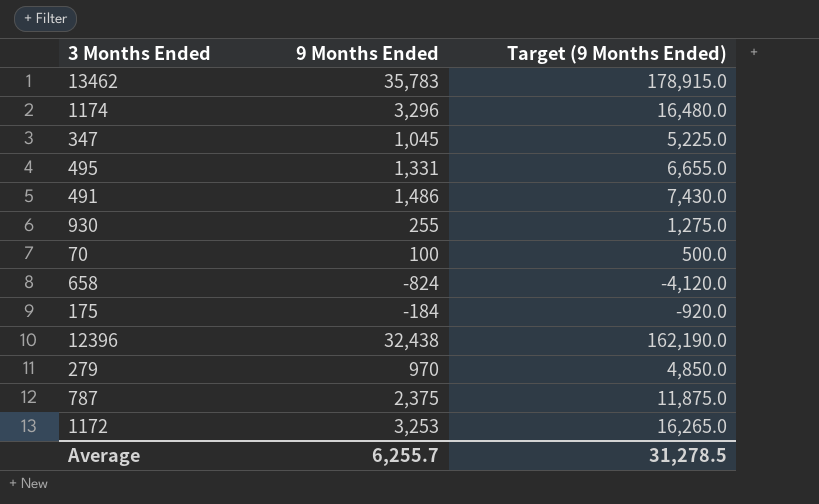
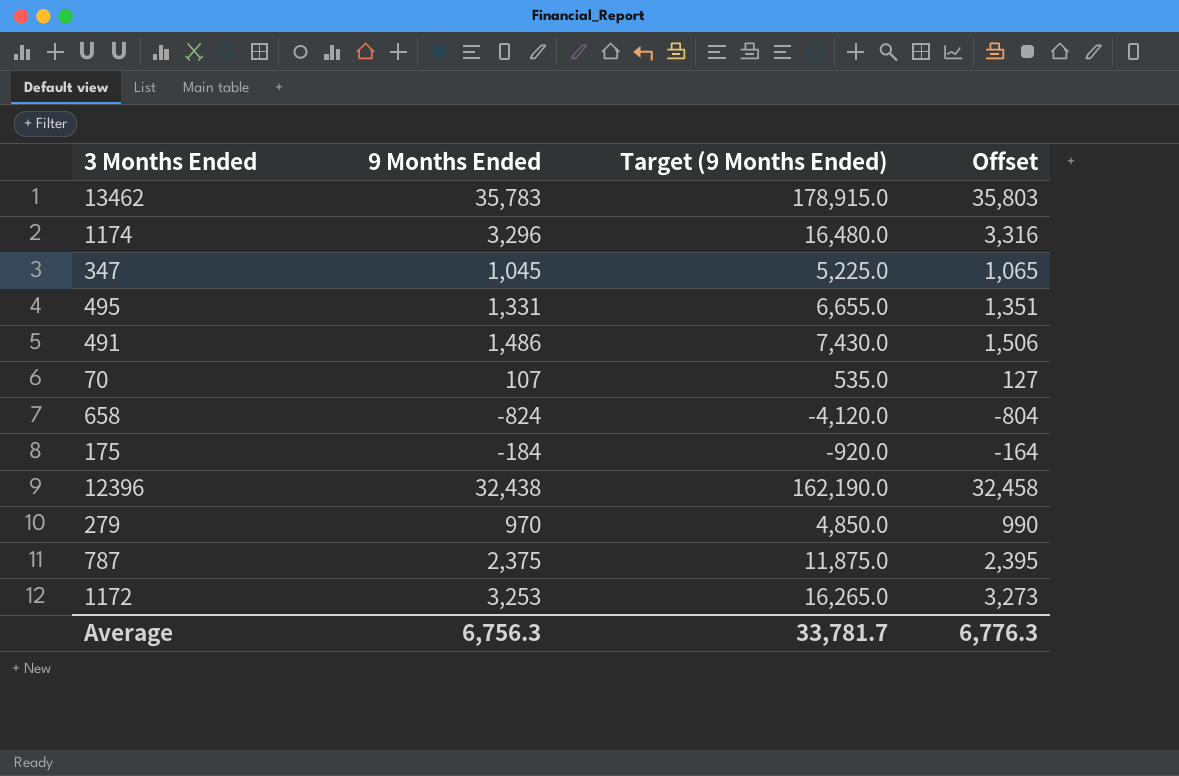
column Offset | formula: none -> [9 Months Ended] + 20
row 930: 255 | 1,275.0 -> none
70 | 9 Months Ended: 100 -> 107
70 | Target (9 Months Ended): 500.0 -> 535.0
Average | 9 Months Ended: 6,255.7 -> 6,756.3
Average | Target (9 Months Ended): 31,278.5 -> 33,781.7

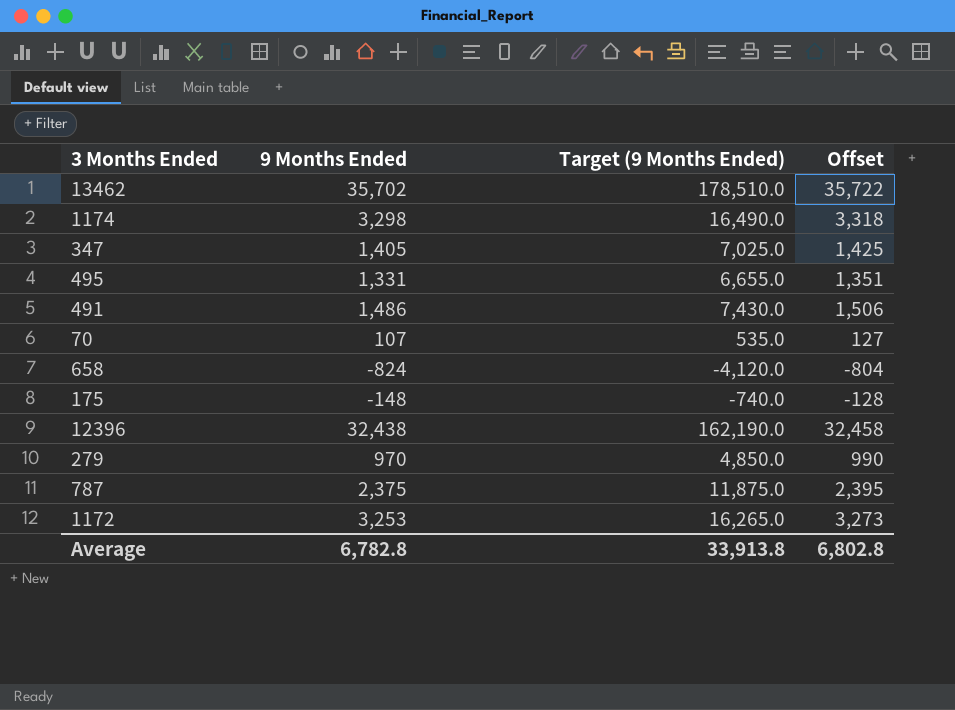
13462 | 9 Months Ended: 35,783 -> 35,702
13462 | Target (9 Months Ended): 178,915.0 -> 178,510.0
13462 | Offset: 35,803 -> 35,722
1174 | 9 Months Ended: 3,296 -> 3,298
1174 | Target (9 Months Ended): 16,480.0 -> 16,490.0
1174 | Offset: 3,316 -> 3,318
347 | 9 Months Ended: 1,045 -> 1,405
347 | Target (9 Months Ended): 5,225.0 -> 7,025.0
347 | Offset: 1,065 -> 1,425
175 | 9 Months Ended: -184 -> -148
175 | Target (9 Months Ended): -920.0 -> -740.0
175 | Offset: -164 -> -128
Average | 9 Months Ended: 6,756.3 -> 6,782.8
Average | Target (9 Months Ended): 33,781.7 -> 33,913.8
Average | Offset: 6,776.3 -> 6,802.8

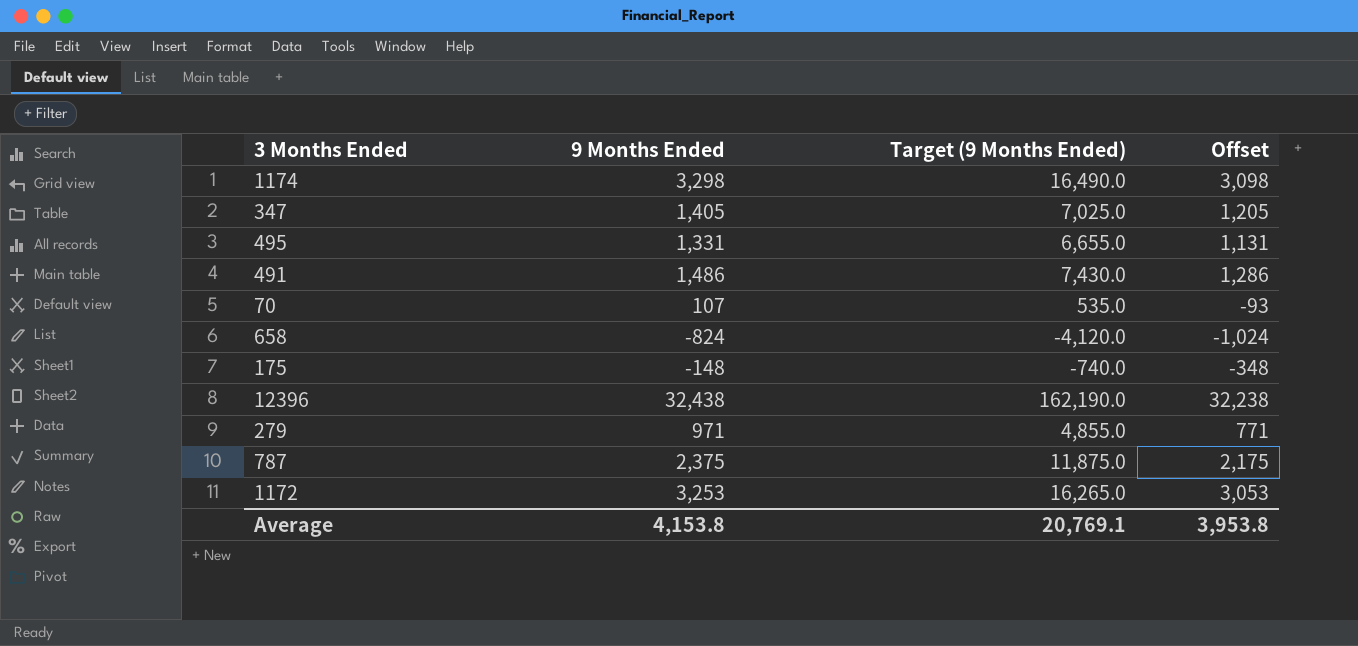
column Offset | formula: [9 Months Ended] + 20 -> [9 Months Ended] - 200
row 13462: 35,702 | 178,510.0 | 35,722 -> none
279 | 9 Months Ended: 970 -> 971
279 | Target (9 Months Ended): 4,850.0 -> 4,855.0
Average | 9 Months Ended: 6,782.8 -> 4,153.8
Average | Target (9 Months Ended): 33,913.8 -> 20,769.1
Average | Offset: 6,802.8 -> 3,953.8

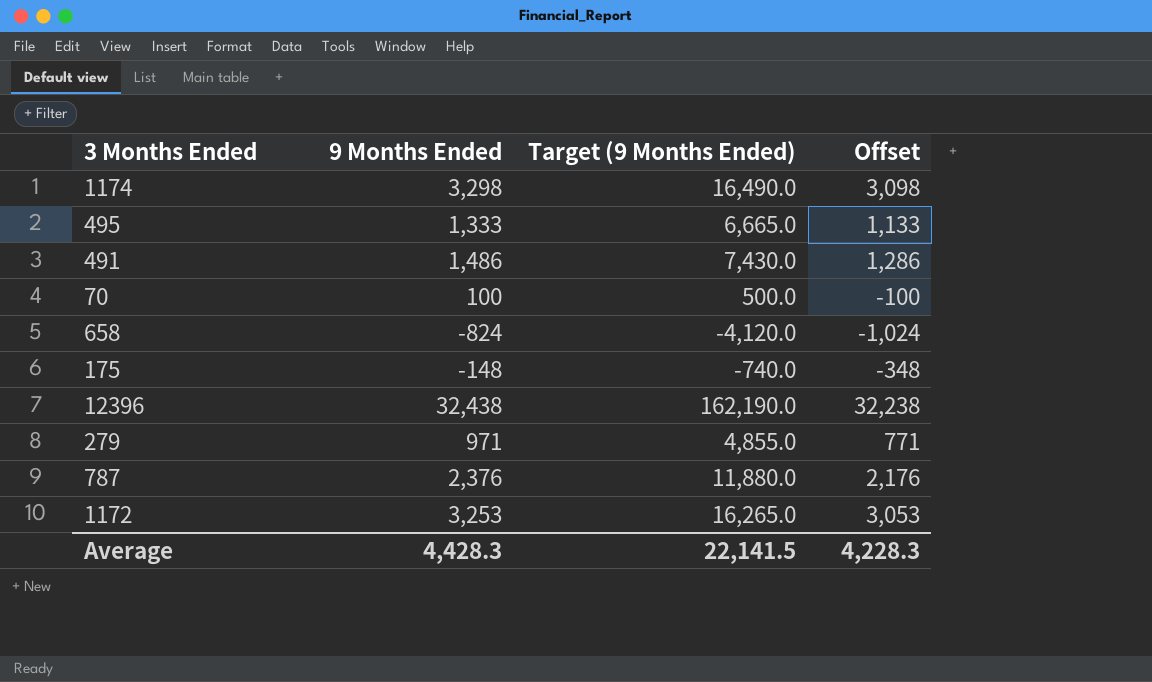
row 347: 1,405 | 7,025.0 | 1,205 -> none
495 | 9 Months Ended: 1,331 -> 1,333
495 | Target (9 Months Ended): 6,655.0 -> 6,665.0
495 | Offset: 1,131 -> 1,133
70 | 9 Months Ended: 107 -> 100
70 | Target (9 Months Ended): 535.0 -> 500.0
70 | Offset: -93 -> -100
787 | 9 Months Ended: 2,375 -> 2,376
787 | Target (9 Months Ended): 11,875.0 -> 11,880.0
787 | Offset: 2,175 -> 2,176
Average | 9 Months Ended: 4,153.8 -> 4,428.3
Average | Target (9 Months Ended): 20,769.1 -> 22,141.5
Average | Offset: 3,953.8 -> 4,228.3

